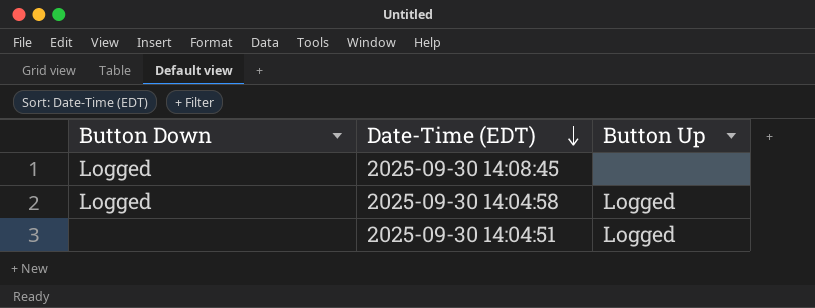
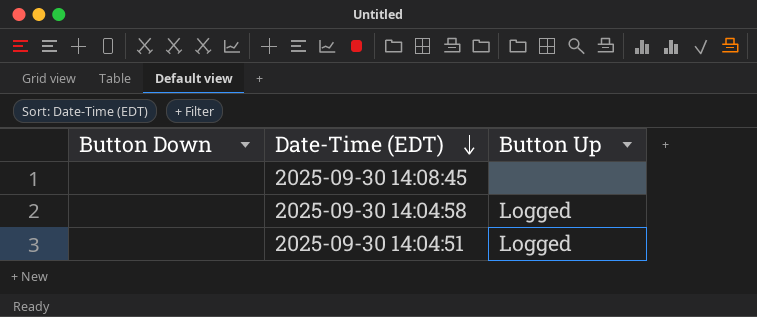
2025-09-30 14:08:45 | Button Down: Logged -> none
2025-09-30 14:04:58 | Button Down: Logged -> none

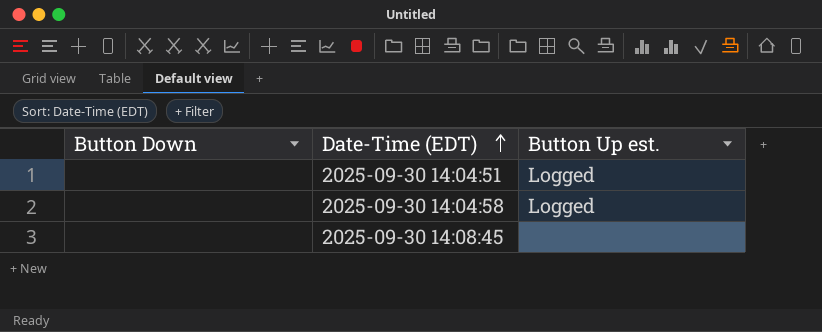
row order: Date-Time (EDT) descending -> Date-Time (EDT) ascending
column name: Button Up -> Button Up est.

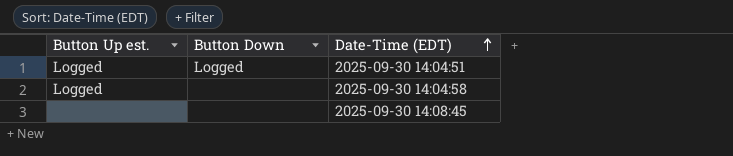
column Button Up est. | position: 3 -> 1
2025-09-30 14:04:51 | Button Down: none -> Logged

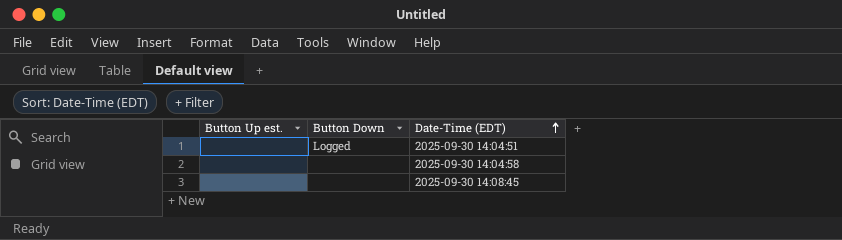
2025-09-30 14:04:51 | Button Up est.: Logged -> none
2025-09-30 14:04:58 | Button Up est.: Logged -> none

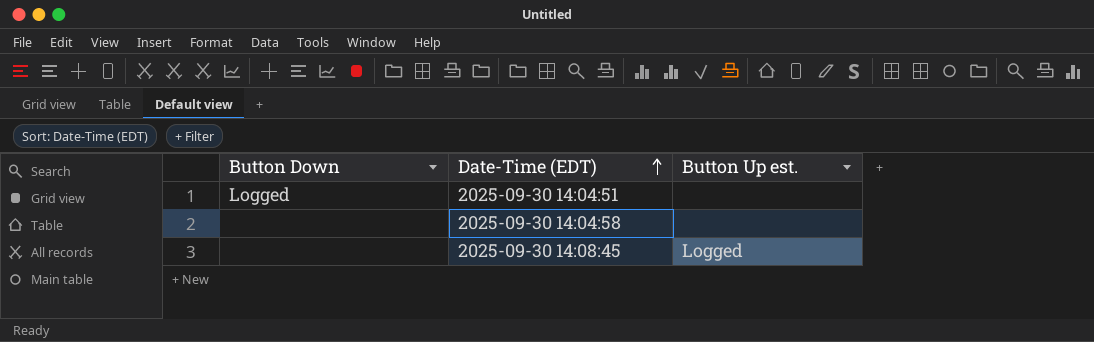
column Button Up est. | position: 1 -> 3
2025-09-30 14:08:45 | Button Up est.: none -> Logged

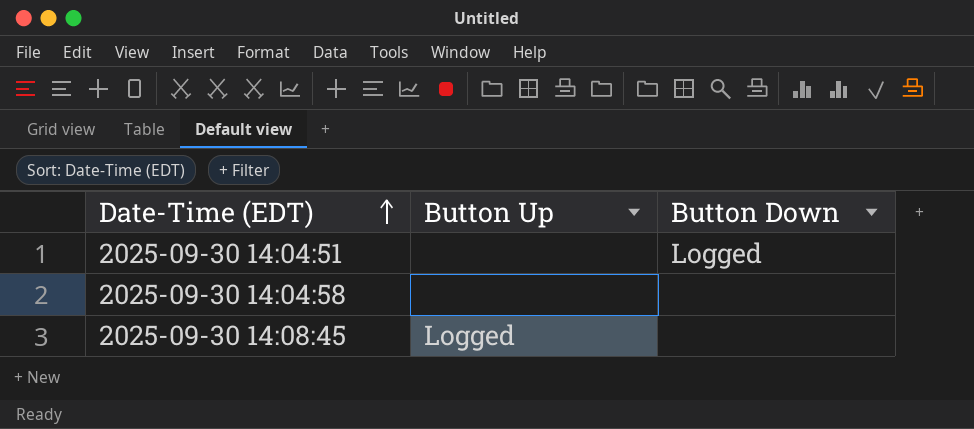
column name: Button Up est. -> Button Up
column Button Down | position: 1 -> 3

